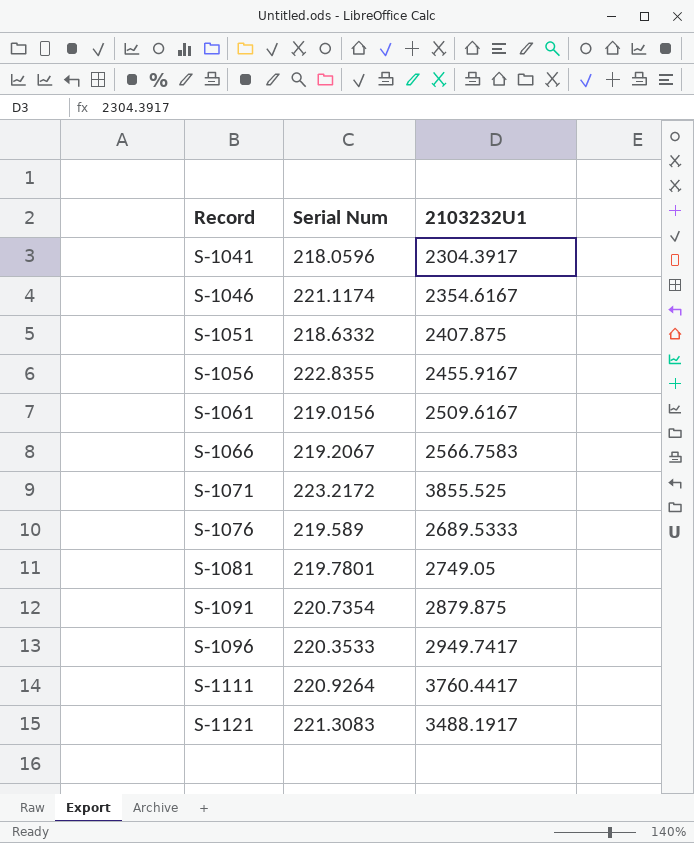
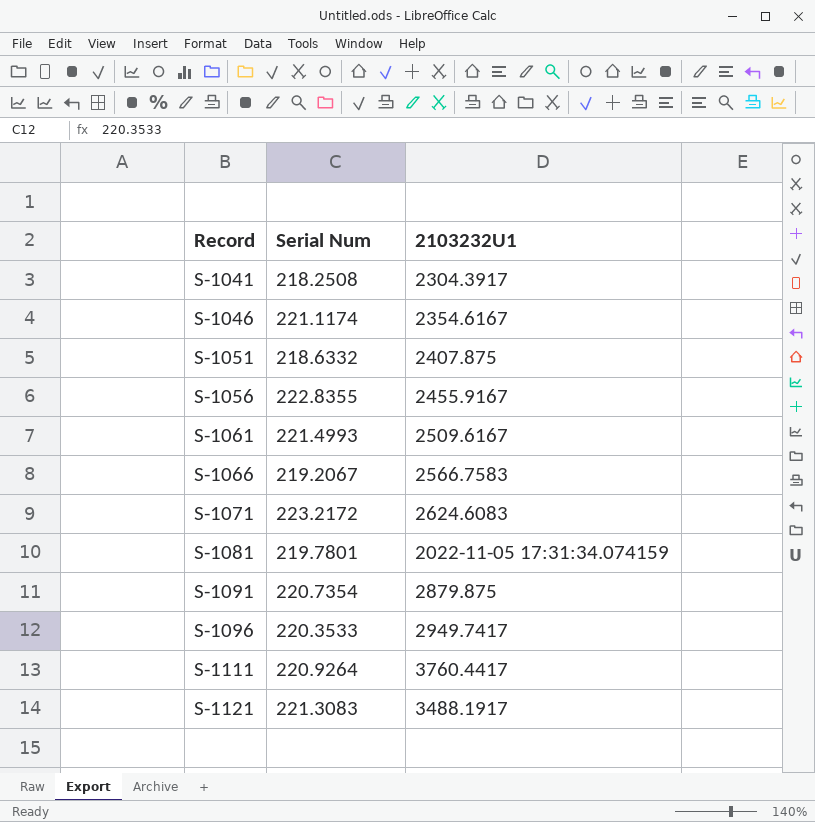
row S-1076: 219.589 | 2689.5333 -> none
S-1041 | Serial Num: 218.0596 -> 218.2508
S-1061 | Serial Num: 219.0156 -> 221.4993
S-1071 | 2103232U1: 3855.525 -> 2624.6083
S-1081 | 2103232U1: 2749.05 -> 2022-11-05 17:31:34.074159

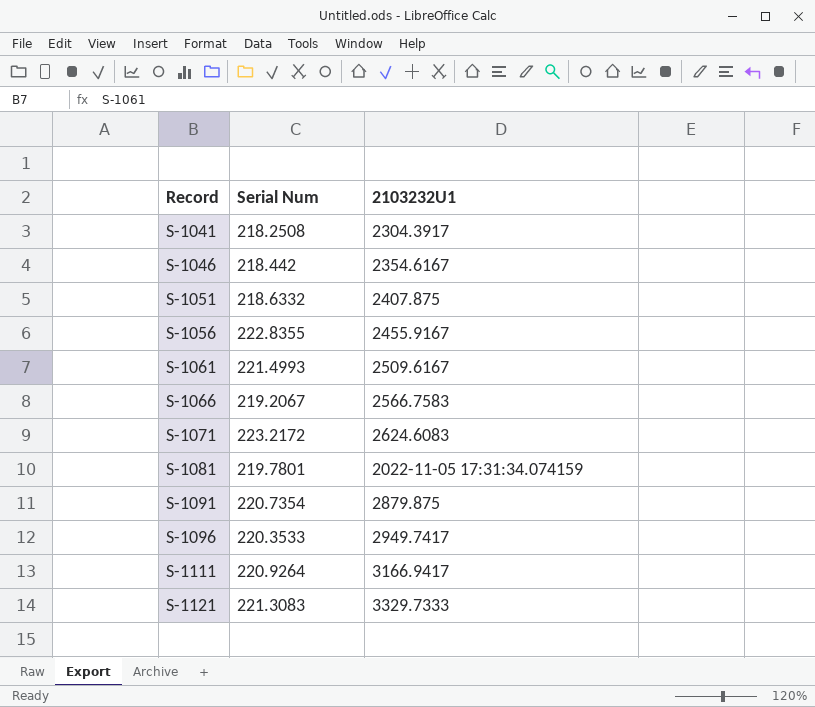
S-1046 | Serial Num: 221.1174 -> 218.442
S-1111 | 2103232U1: 3760.4417 -> 3166.9417
S-1121 | 2103232U1: 3488.1917 -> 3329.7333

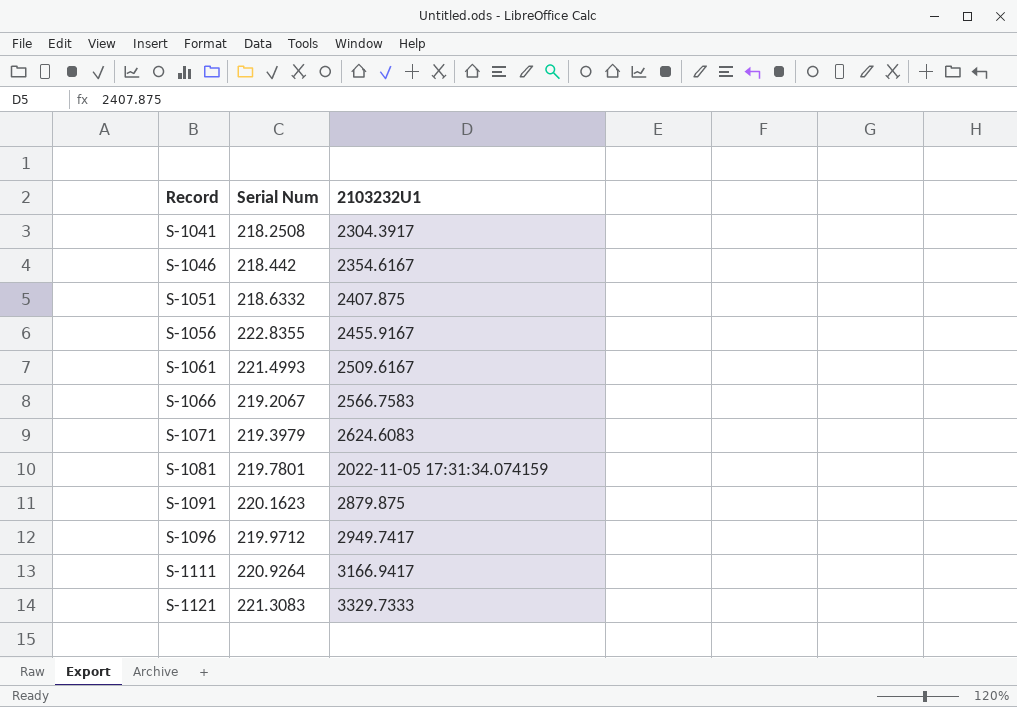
S-1071 | Serial Num: 223.2172 -> 219.3979
S-1091 | Serial Num: 220.7354 -> 220.1623
S-1096 | Serial Num: 220.3533 -> 219.9712

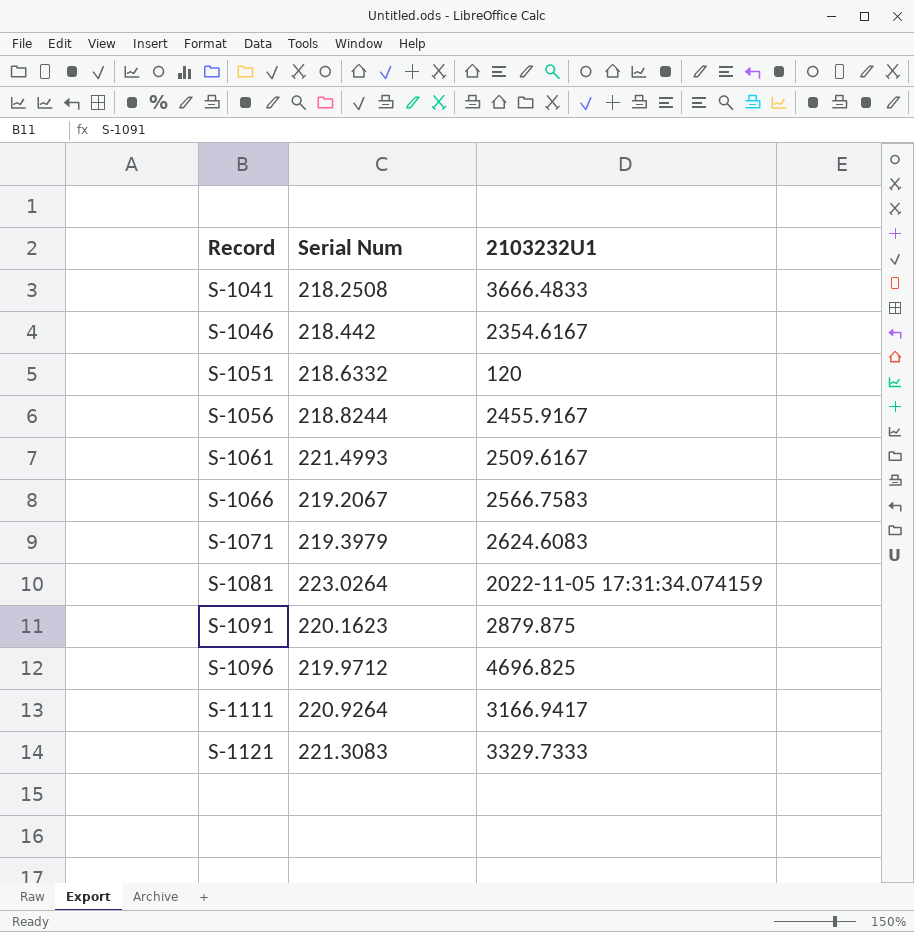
S-1041 | 2103232U1: 2304.3917 -> 3666.4833
S-1051 | 2103232U1: 2407.875 -> 120
S-1056 | Serial Num: 222.8355 -> 218.8244
S-1081 | Serial Num: 219.7801 -> 223.0264
S-1096 | 2103232U1: 2949.7417 -> 4696.825

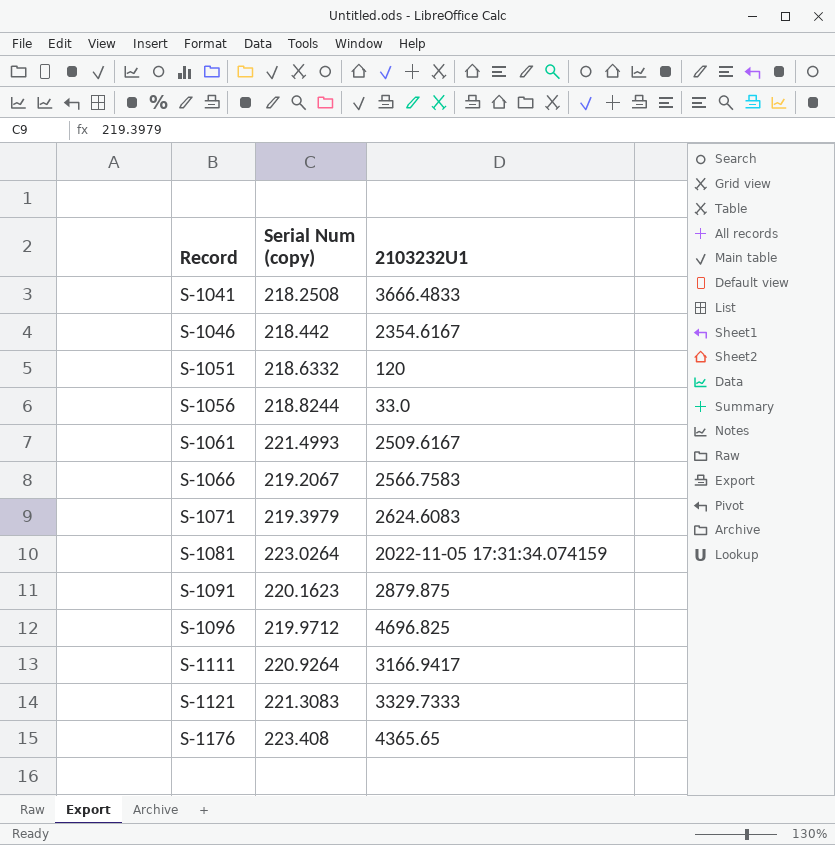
column name: Serial Num -> Serial Num (copy)
S-1056 | 2103232U1: 2455.9167 -> 33.0
row S-1176: none -> 223.408 | 4365.65

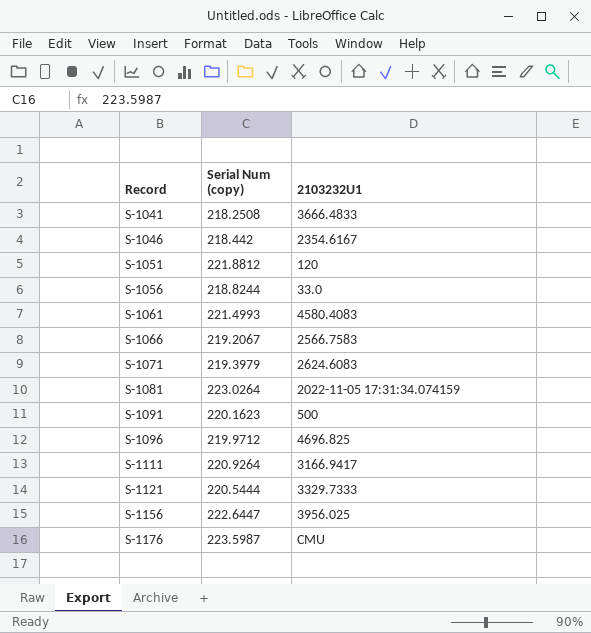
S-1051 | Serial Num (copy): 218.6332 -> 221.8812
S-1061 | 2103232U1: 2509.6167 -> 4580.4083
S-1091 | 2103232U1: 2879.875 -> 500
S-1121 | Serial Num (copy): 221.3083 -> 220.5444
row S-1156: none -> 222.6447 | 3956.025
S-1176 | Serial Num (copy): 223.408 -> 223.5987
S-1176 | 2103232U1: 4365.65 -> CMU

